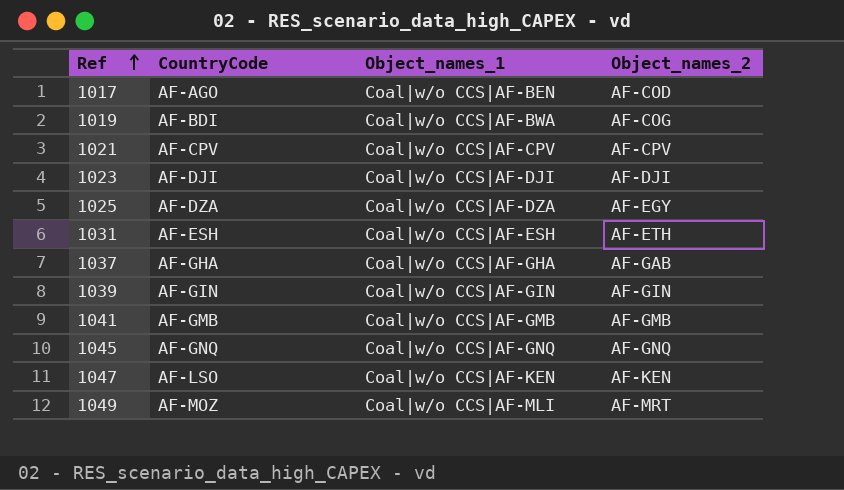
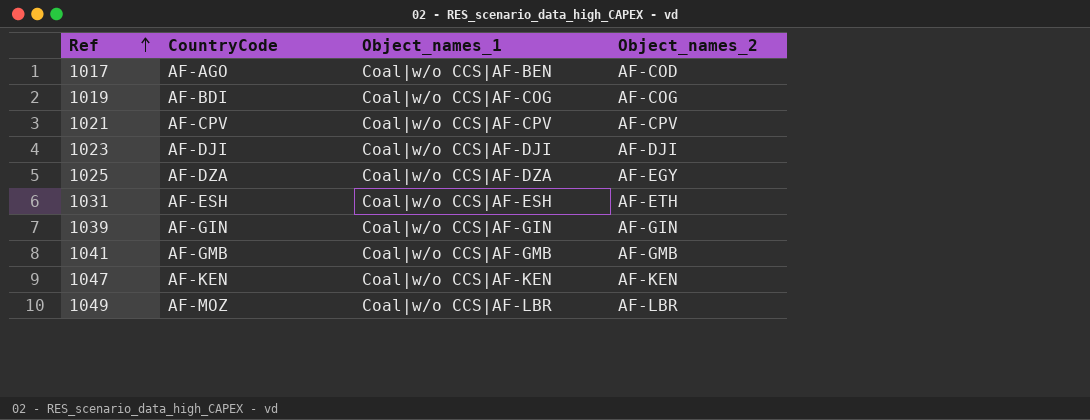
row 1037: AF-GHA | Coal|w/o CCS|AF-GHA | AF-GAB -> none
row 1045: AF-GNQ | Coal|w/o CCS|AF-GNQ | AF-GNQ -> none
1019 | Object_names_1: Coal|w/o CCS|AF-BWA -> Coal|w/o CCS|AF-COG
1047 | CountryCode: AF-LSO -> AF-KEN
1049 | Object_names_1: Coal|w/o CCS|AF-MLI -> Coal|w/o CCS|AF-LBR
1049 | Object_names_2: AF-MRT -> AF-LBR

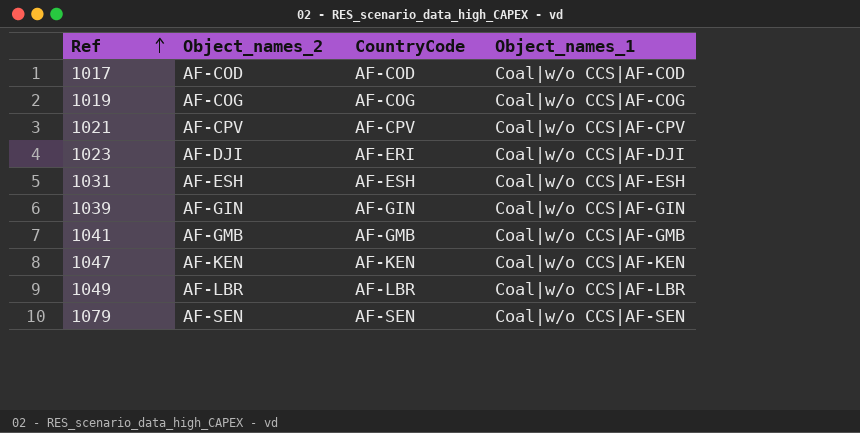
column Object_names_2 | position: 4 -> 2
row 1025: AF-DZA | Coal|w/o CCS|AF-DZA | AF-EGY -> none
1017 | CountryCode: AF-AGO -> AF-COD
1017 | Object_names_1: Coal|w/o CCS|AF-BEN -> Coal|w/o CCS|AF-COD
1019 | CountryCode: AF-BDI -> AF-COG
1023 | CountryCode: AF-DJI -> AF-ERI
1031 | Object_names_2: AF-ETH -> AF-ESH
1049 | CountryCode: AF-MOZ -> AF-LBR
row 1079: none -> AF-SEN | AF-SEN | Coal|w/o CCS|AF-SEN

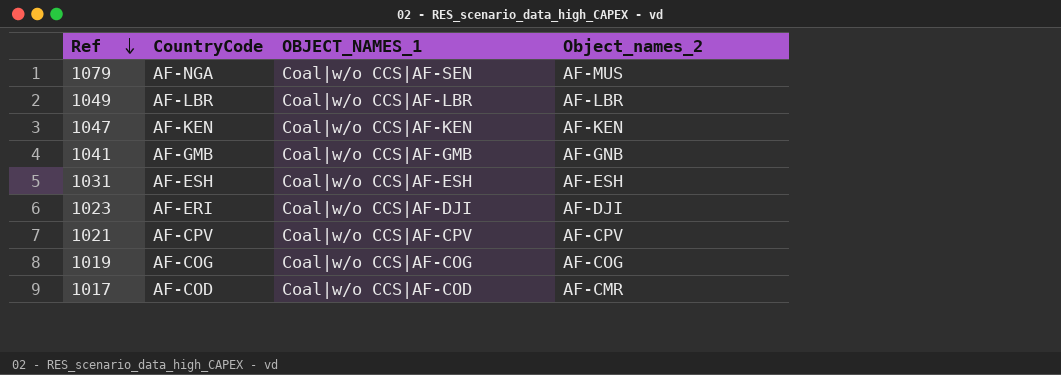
row order: Ref ascending -> Ref descending
column name: Object_names_1 -> OBJECT_NAMES_1
column Object_names_2 | position: 2 -> 4
row 1039: AF-GIN | AF-GIN | Coal|w/o CCS|AF-GIN -> none
1079 | CountryCode: AF-SEN -> AF-NGA
1079 | Object_names_2: AF-SEN -> AF-MUS
1041 | Object_names_2: AF-GMB -> AF-GNB
1017 | Object_names_2: AF-COD -> AF-CMR

